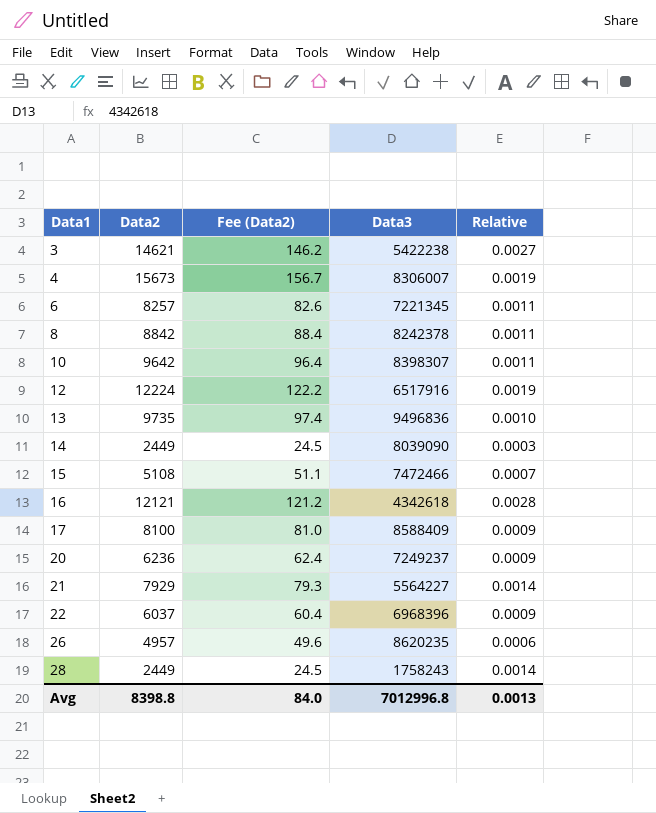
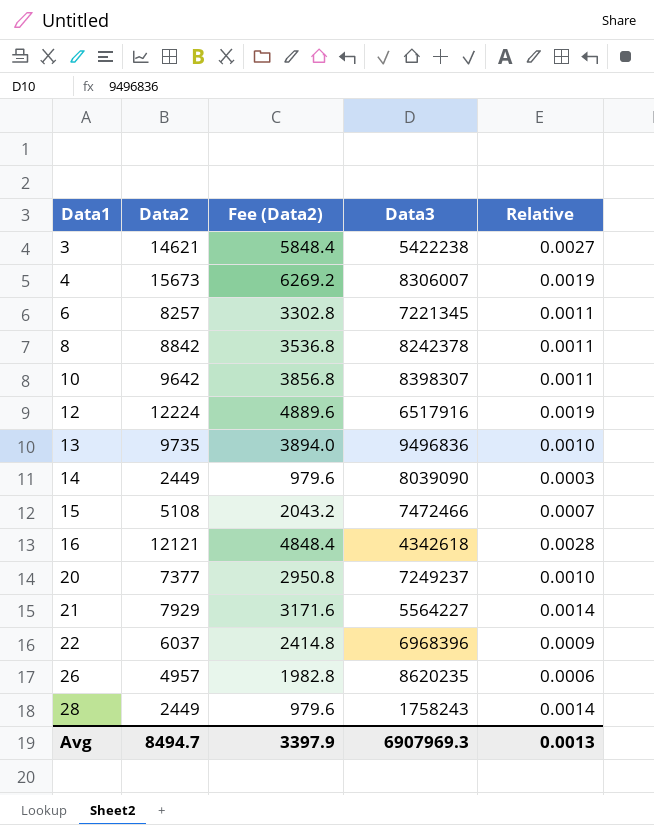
column Fee (Data2) | formula: [Data2] * 0.01 -> [Data2] * 0.4
row 17: 8100 | 81.0 | 8588409 | 0.0009 -> none
20 | Data2: 6236 -> 7377
20 | Relative: 0.0009 -> 0.0010
Avg | Data2: 8398.8 -> 8494.7
Avg | Fee (Data2): 84.0 -> 3397.9
Avg | Data3: 7012996.8 -> 6907969.3

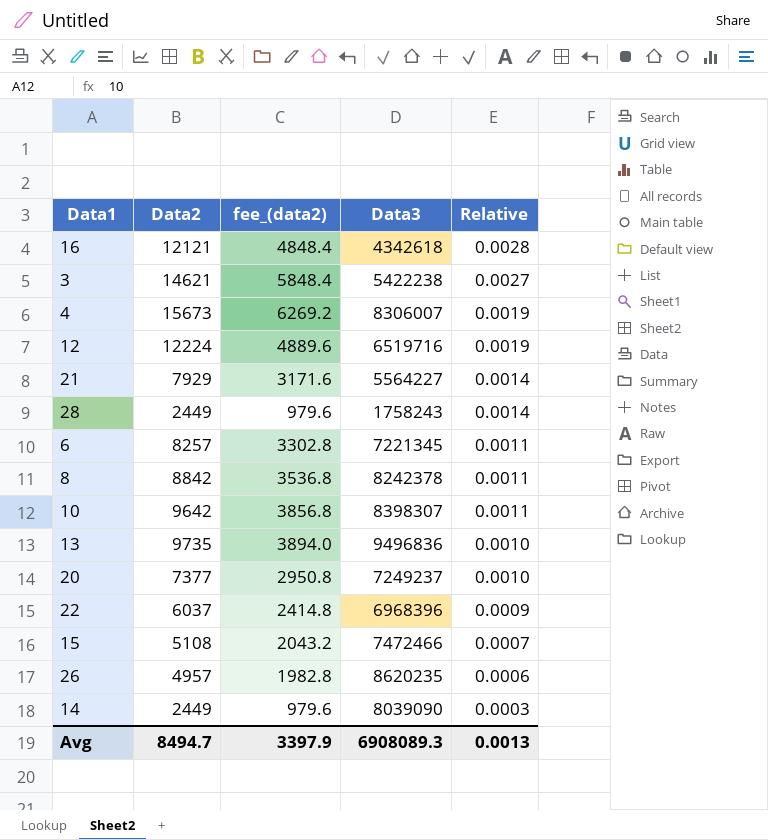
row order: Data1 ascending -> Relative descending
column name: Fee (Data2) -> fee_(data2)
12 | Data3: 6517916 -> 6519716
Avg | Data3: 6907969.3 -> 6908089.3

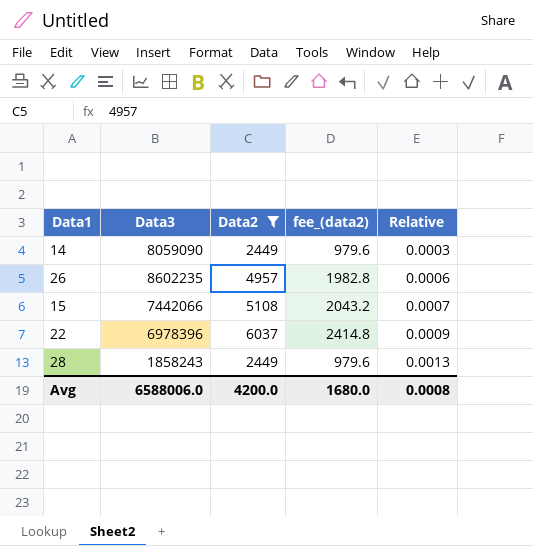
filter: none -> Data2 <= 6037
row order: Relative descending -> Relative ascending
column Data3 | position: 4 -> 2
14 | Data3: 8039090 -> 8059090
26 | Data3: 8620235 -> 8602235
15 | Data3: 7472466 -> 7442066
22 | Data3: 6968396 -> 6978396
28 | Data3: 1758243 -> 1858243
28 | Relative: 0.0014 -> 0.0013
Avg | Data3: 6908089.3 -> 6588006.0
Avg | Data2: 8494.7 -> 4200.0
Avg | fee_(data2): 3397.9 -> 1680.0
Avg | Relative: 0.0013 -> 0.0008

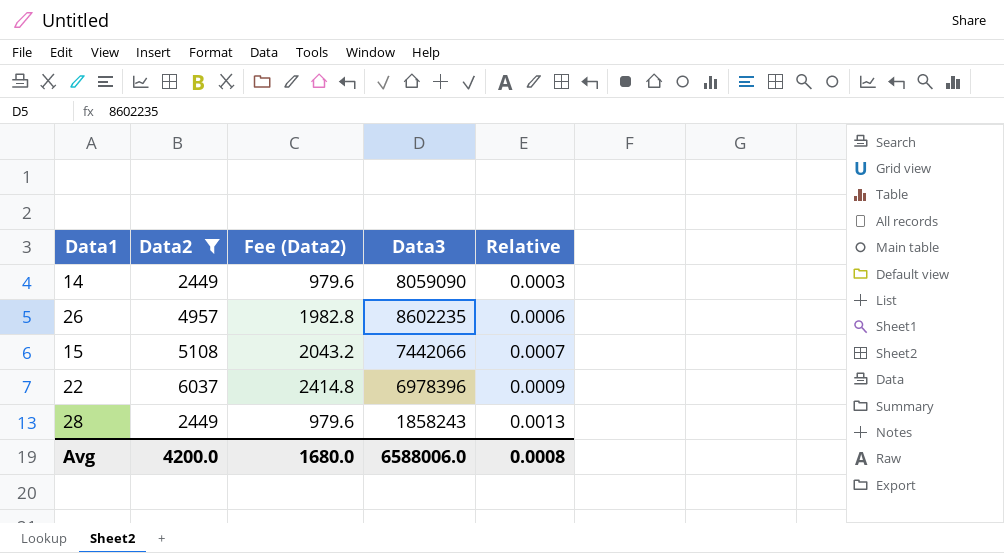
column name: fee_(data2) -> Fee (Data2)
column Data3 | position: 2 -> 4

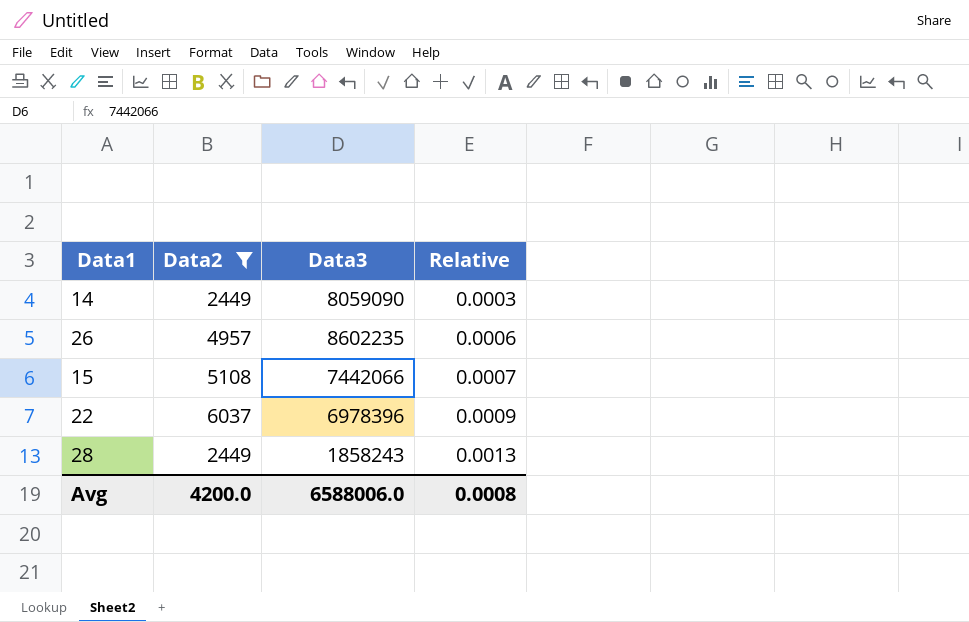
column Fee (Data2) | formula: [Data2] * 0.4 -> none

